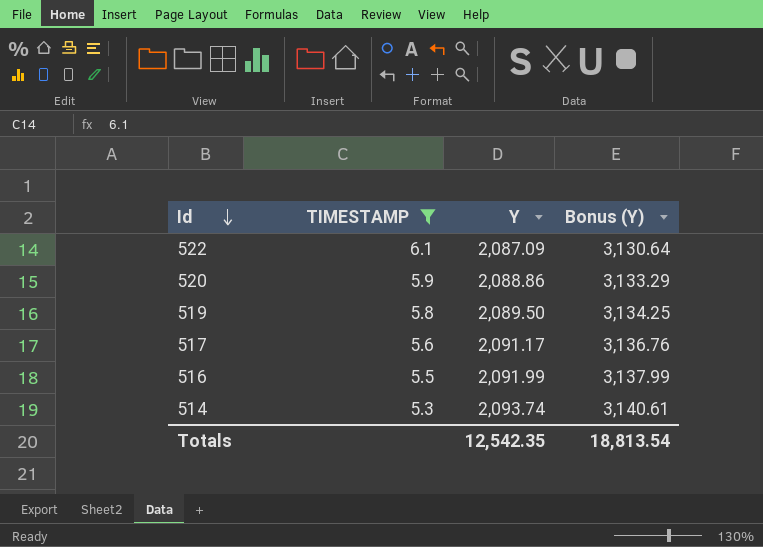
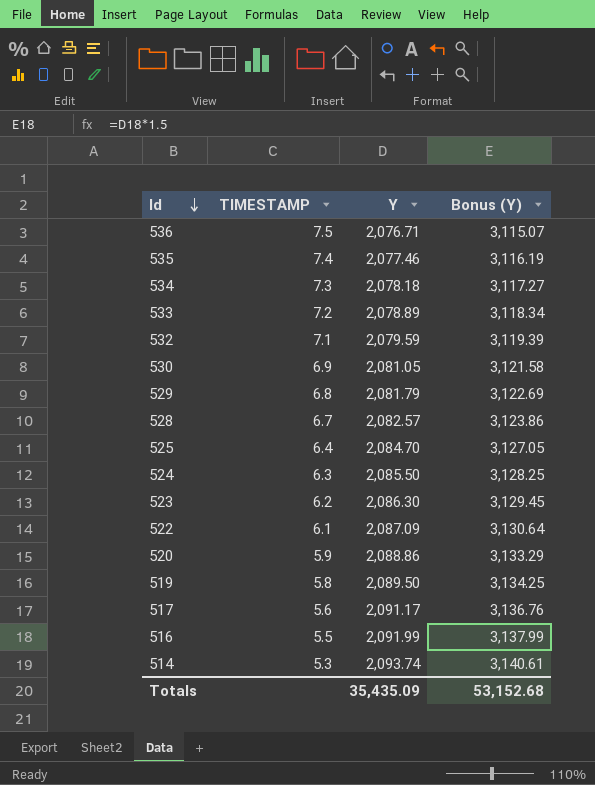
filter: TIMESTAMP <= 6.1 -> none
Totals | Y: 12,542.35 -> 35,435.09
Totals | Bonus (Y): 18,813.54 -> 53,152.68

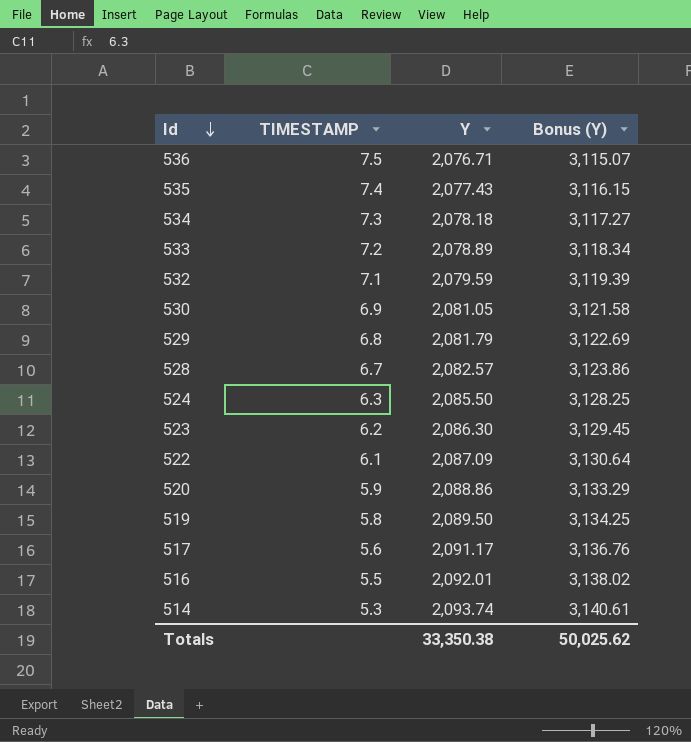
row 525: 6.4 | 2,084.70 | 3,127.05 -> none
535 | Y: 2,077.46 -> 2,077.43
535 | Bonus (Y): 3,116.19 -> 3,116.15
516 | Y: 2,091.99 -> 2,092.01
516 | Bonus (Y): 3,137.99 -> 3,138.02
Totals | Y: 35,435.09 -> 33,350.38
Totals | Bonus (Y): 53,152.68 -> 50,025.62

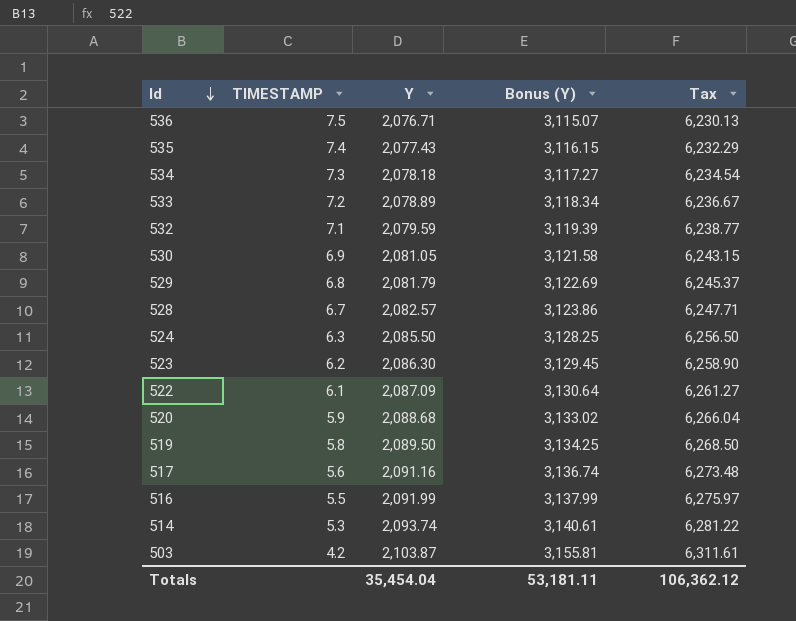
column Tax | formula: none -> [Y] * 3
520 | Y: 2,088.86 -> 2,088.68
520 | Bonus (Y): 3,133.29 -> 3,133.02
517 | Y: 2,091.17 -> 2,091.16
517 | Bonus (Y): 3,136.76 -> 3,136.74
516 | Y: 2,092.01 -> 2,091.99
516 | Bonus (Y): 3,138.02 -> 3,137.99
row 503: none -> 4.2 | 2,103.87 | 3,155.81 | 6,311.61
Totals | Y: 33,350.38 -> 35,454.04
Totals | Bonus (Y): 50,025.62 -> 53,181.11

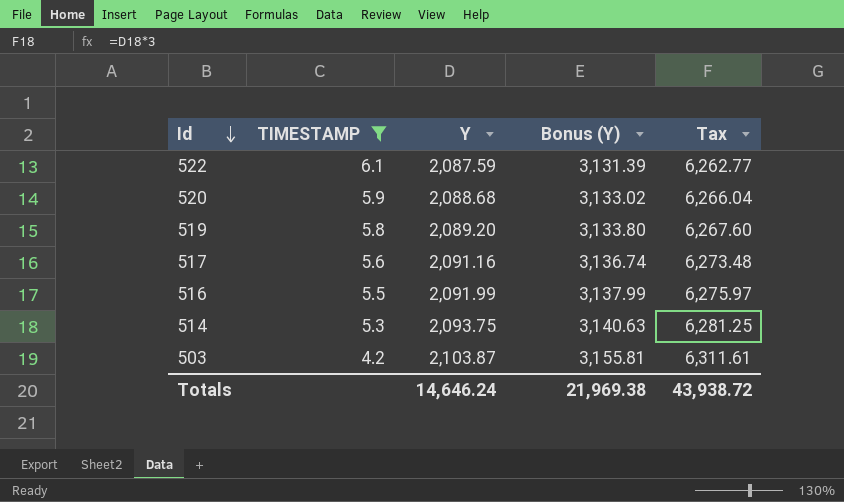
filter: none -> TIMESTAMP <= 6.1
522 | Y: 2,087.09 -> 2,087.59
522 | Bonus (Y): 3,130.64 -> 3,131.39
522 | Tax: 6,261.27 -> 6,262.77
519 | Y: 2,089.50 -> 2,089.20
519 | Bonus (Y): 3,134.25 -> 3,133.80
519 | Tax: 6,268.50 -> 6,267.60
514 | Y: 2,093.74 -> 2,093.75
514 | Bonus (Y): 3,140.61 -> 3,140.63
514 | Tax: 6,281.22 -> 6,281.25
Totals | Y: 35,454.04 -> 14,646.24
Totals | Bonus (Y): 53,181.11 -> 21,969.38
Totals | Tax: 106,362.12 -> 43,938.72

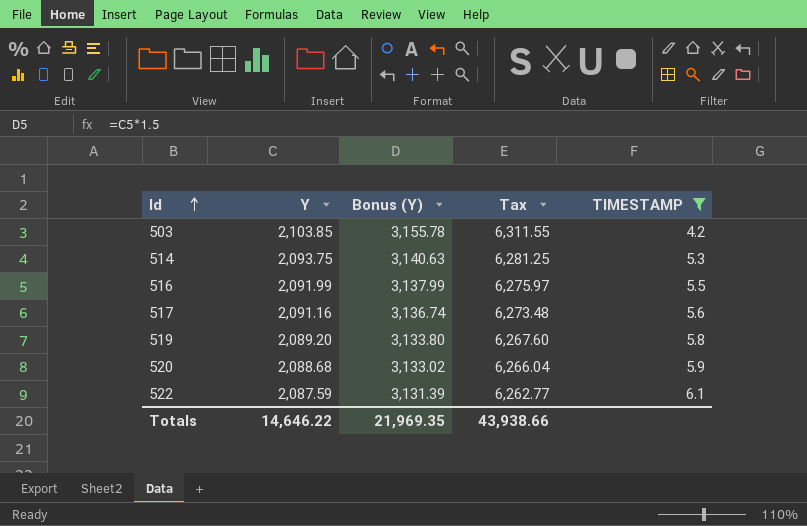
row order: Id descending -> Id ascending
column TIMESTAMP | position: 2 -> 5
503 | Y: 2,103.87 -> 2,103.85
503 | Bonus (Y): 3,155.81 -> 3,155.78
503 | Tax: 6,311.61 -> 6,311.55
Totals | Y: 14,646.24 -> 14,646.22
Totals | Bonus (Y): 21,969.38 -> 21,969.35
Totals | Tax: 43,938.72 -> 43,938.66

